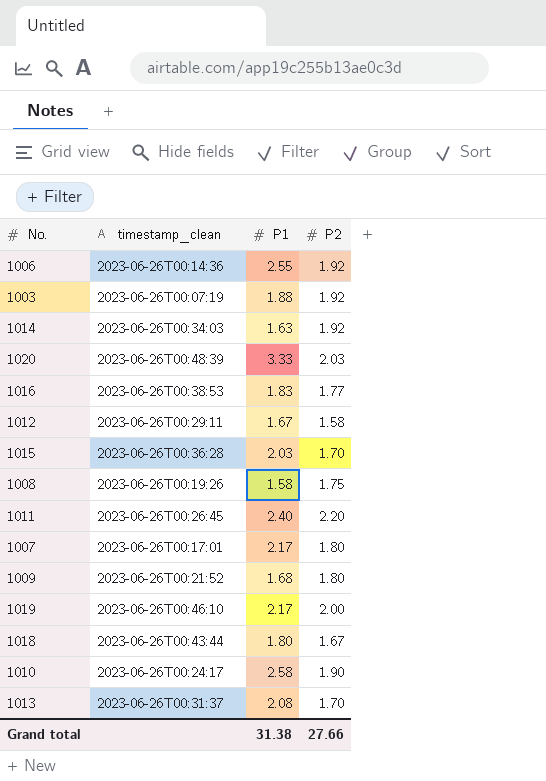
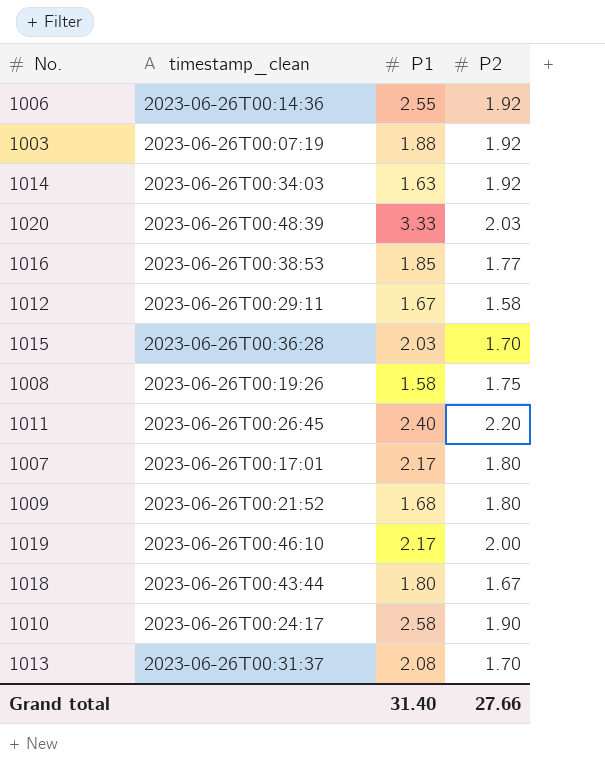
1016 | P1: 1.83 -> 1.85
Grand total | P1: 31.38 -> 31.40

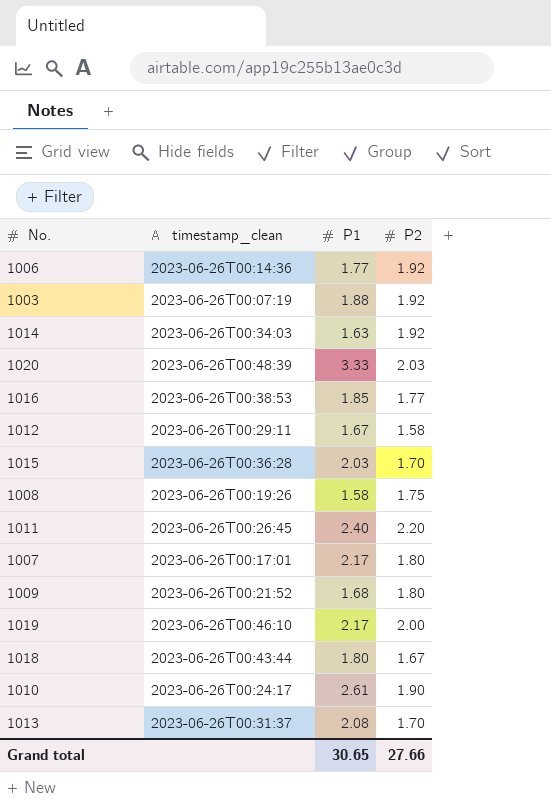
1006 | P1: 2.55 -> 1.77
1010 | P1: 2.58 -> 2.61
Grand total | P1: 31.40 -> 30.65

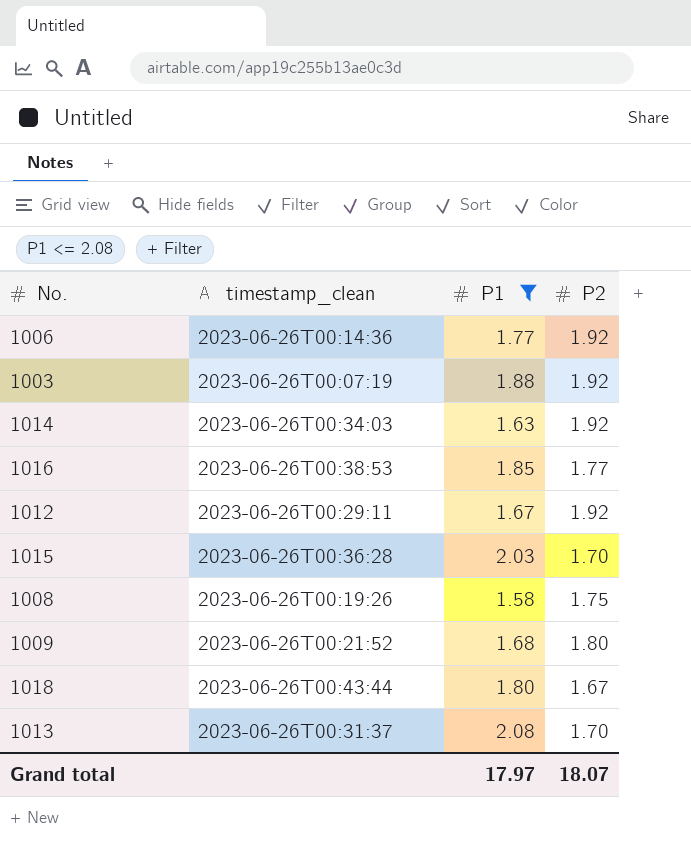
filter: none -> P1 <= 2.08
1012 | P2: 1.58 -> 1.92
Grand total | P1: 30.65 -> 17.97
Grand total | P2: 27.66 -> 18.07

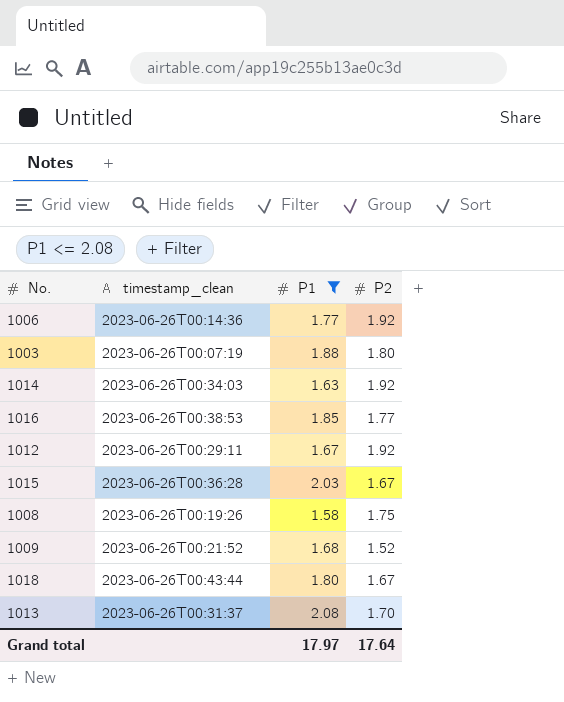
1003 | P2: 1.92 -> 1.80
1015 | P2: 1.70 -> 1.67
1009 | P2: 1.80 -> 1.52
Grand total | P2: 18.07 -> 17.64

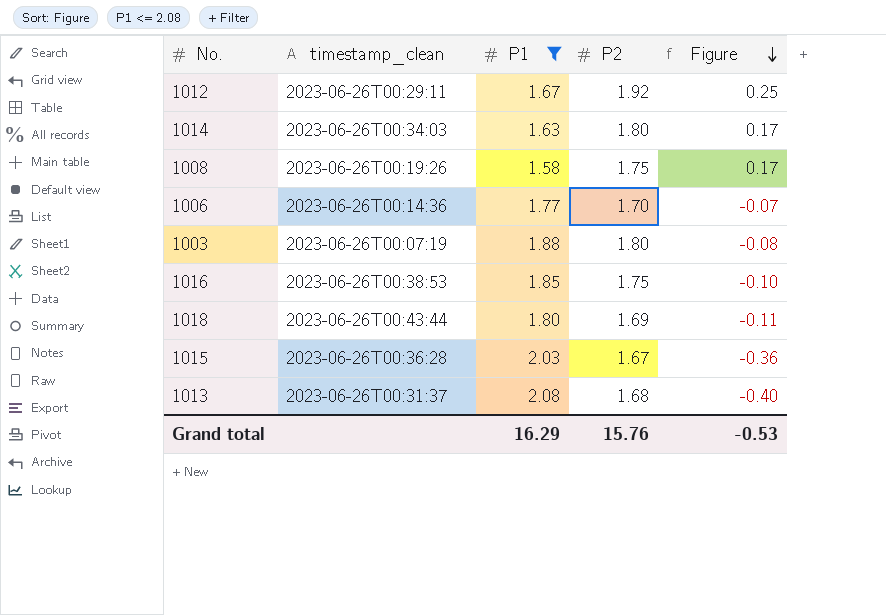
row order: none -> Figure descending
column Figure | formula: none -> [P2] - [P1]
row 1009: 2023-06-26T00:21:52 | 1.68 | 1.52 -> none
1014 | P2: 1.92 -> 1.80
1006 | P2: 1.92 -> 1.70
1016 | P2: 1.77 -> 1.75
1018 | P2: 1.67 -> 1.69
1013 | P2: 1.70 -> 1.68
Grand total | P1: 17.97 -> 16.29
Grand total | P2: 17.64 -> 15.76

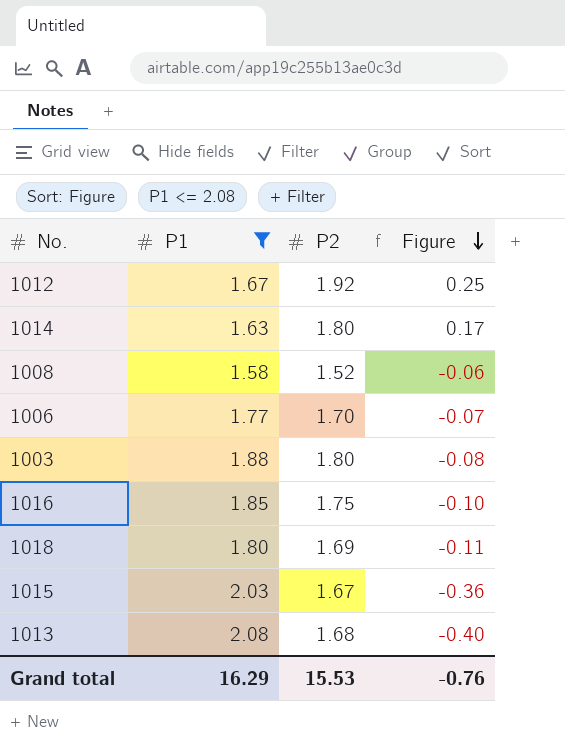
column timestamp_clean | position: 2 -> none
1008 | P2: 1.75 -> 1.52
1008 | Figure: 0.17 -> -0.06
Grand total | P2: 15.76 -> 15.53
Grand total | Figure: -0.53 -> -0.76

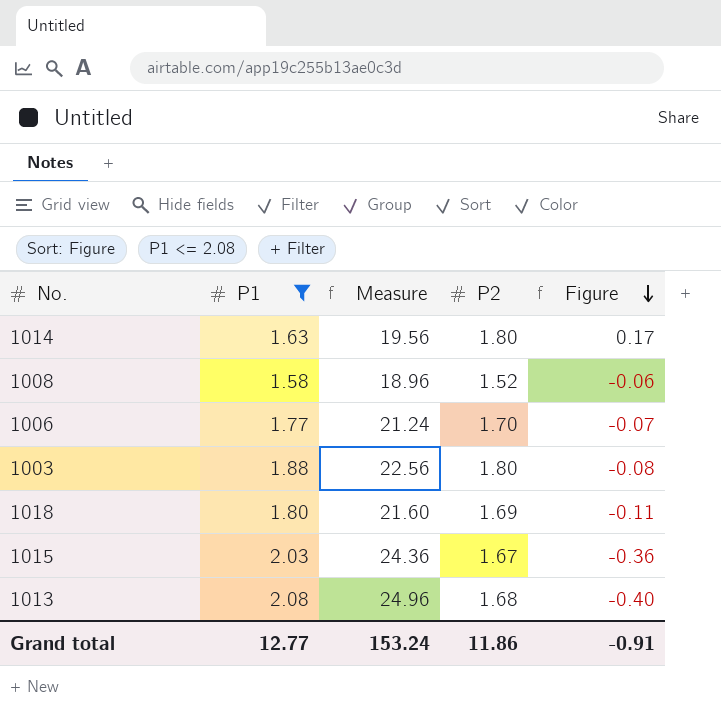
column Measure | formula: none -> [P1] * 12
row 1012: 1.67 | 1.92 | 0.25 -> none
row 1016: 1.85 | 1.75 | -0.10 -> none
Grand total | P1: 16.29 -> 12.77
Grand total | P2: 15.53 -> 11.86
Grand total | Figure: -0.76 -> -0.91

